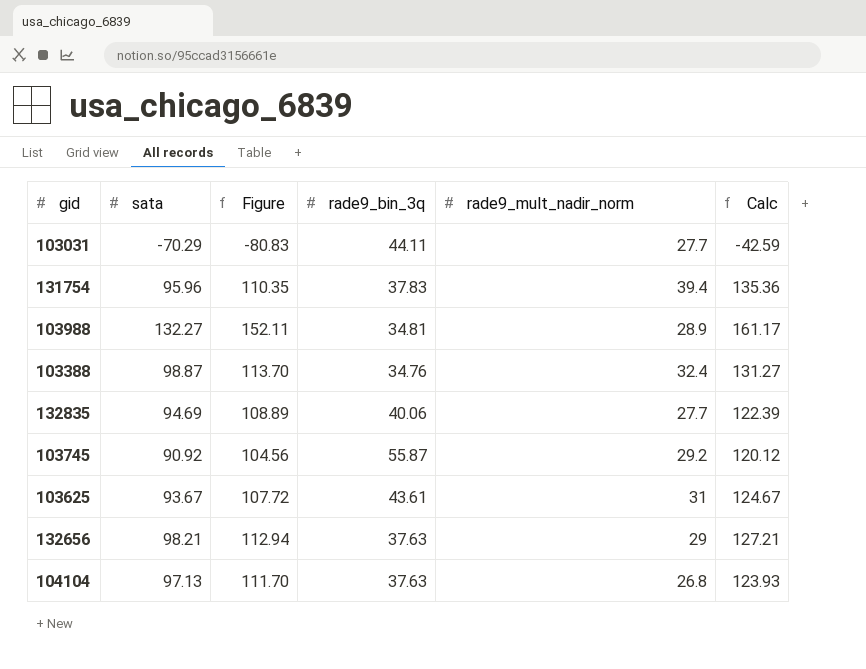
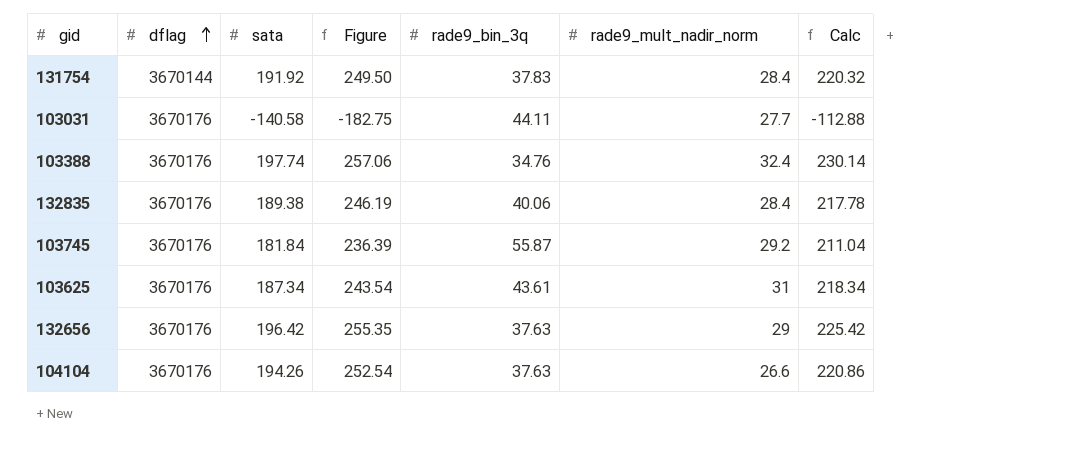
row order: none -> dflag ascending
column dflag | position: none -> 2
column Figure | formula: [sata] * 1.15 -> [sata] * 1.3
row 103988: 132.27 | 152.11 | 34.81 | 28.9 | 161.17 -> none
131754 | sata: 95.96 -> 191.92
131754 | rade9_mult_nadir_norm: 39.4 -> 28.4
131754 | Calc: 135.36 -> 220.32
103031 | sata: -70.29 -> -140.58
103031 | Calc: -42.59 -> -112.88
103388 | sata: 98.87 -> 197.74
103388 | Calc: 131.27 -> 230.14
132835 | sata: 94.69 -> 189.38
132835 | rade9_mult_nadir_norm: 27.7 -> 28.4
132835 | Calc: 122.39 -> 217.78
103745 | sata: 90.92 -> 181.84
103745 | Calc: 120.12 -> 211.04
103625 | sata: 93.67 -> 187.34
103625 | Calc: 124.67 -> 218.34
132656 | sata: 98.21 -> 196.42
132656 | Calc: 127.21 -> 225.42
104104 | sata: 97.13 -> 194.26
104104 | rade9_mult_nadir_norm: 26.8 -> 26.6
104104 | Calc: 123.93 -> 220.86

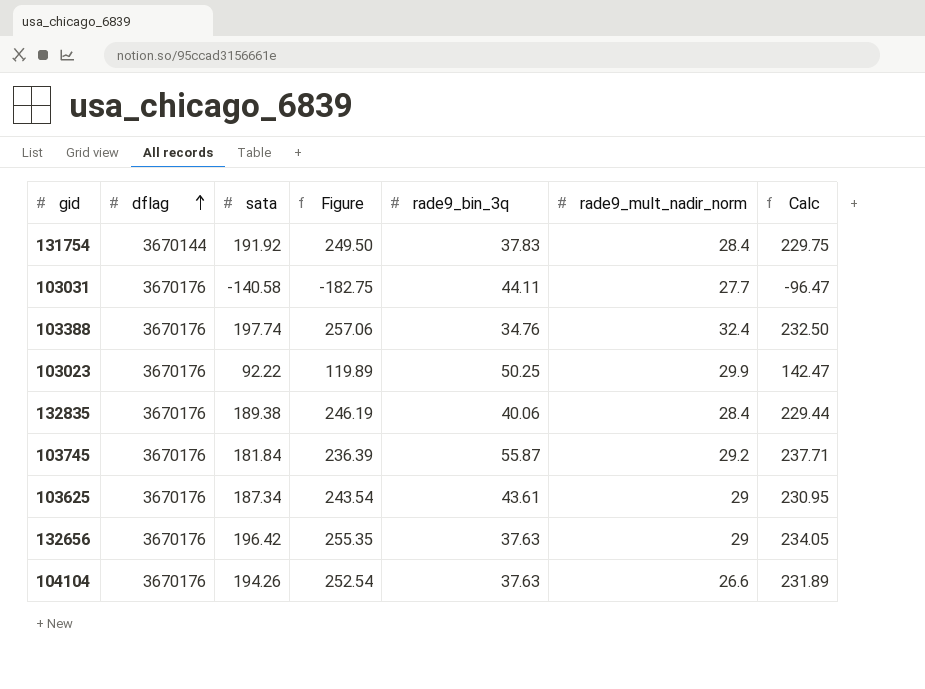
column Calc | formula: [sata] + [rade9_mult_nadir_norm] -> [sata] + [rade9_bin_3q]
row 103023: none -> 3670176 | 92.22 | 119.89 | 50.25 | 29.9 | 142.47
103625 | rade9_mult_nadir_norm: 31 -> 29

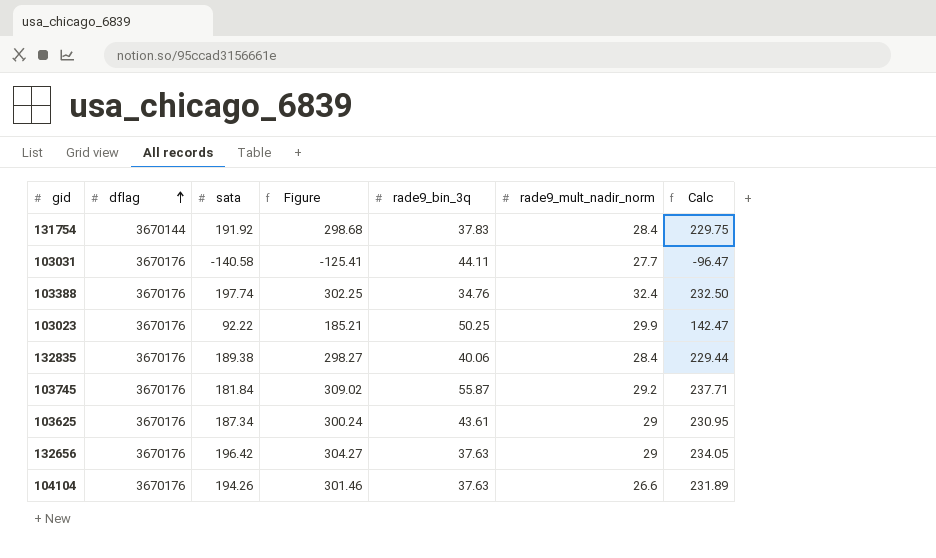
column Figure | formula: [sata] * 1.3 -> [Calc] * 1.3

